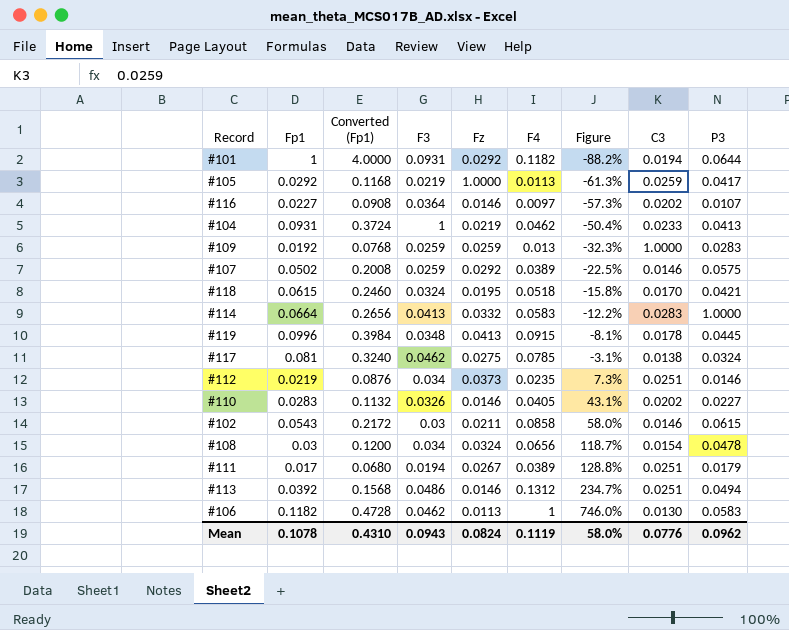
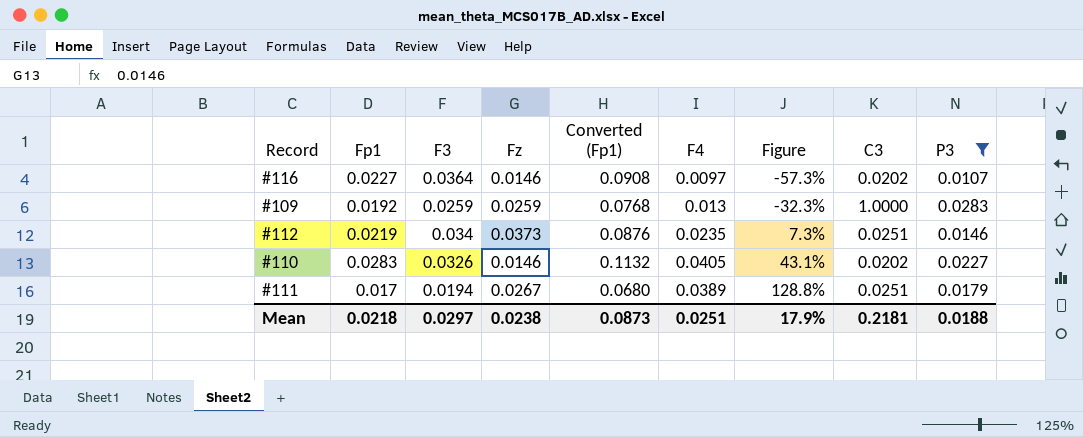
filter: none -> P3 <= 0.0283
column Converted (Fp1) | position: 3 -> 5
Mean | Fp1: 0.1078 -> 0.0218
Mean | F3: 0.0943 -> 0.0297
Mean | Fz: 0.0824 -> 0.0238
Mean | Converted (Fp1): 0.4310 -> 0.0873
Mean | F4: 0.1119 -> 0.0251
Mean | Figure: 58.0% -> 17.9%
Mean | C3: 0.0776 -> 0.2181
Mean | P3: 0.0962 -> 0.0188

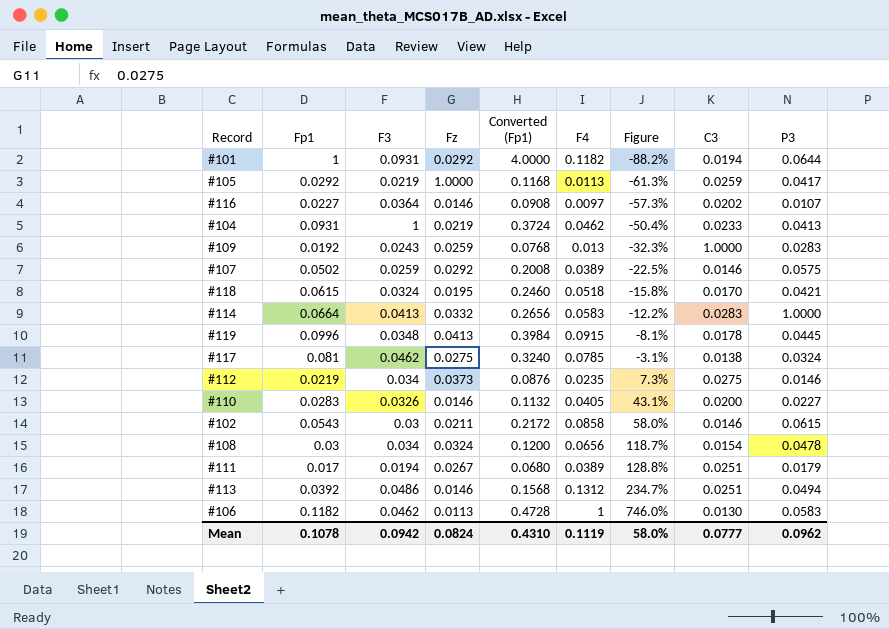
filter: P3 <= 0.0283 -> none
#109 | F3: 0.0259 -> 0.0243
#112 | C3: 0.0251 -> 0.0275
#110 | C3: 0.0202 -> 0.0200
Mean | Fp1: 0.0218 -> 0.1078
Mean | F3: 0.0297 -> 0.0942
Mean | Fz: 0.0238 -> 0.0824
Mean | Converted (Fp1): 0.0873 -> 0.4310
Mean | F4: 0.0251 -> 0.1119
Mean | Figure: 17.9% -> 58.0%
Mean | C3: 0.2181 -> 0.0777
Mean | P3: 0.0188 -> 0.0962

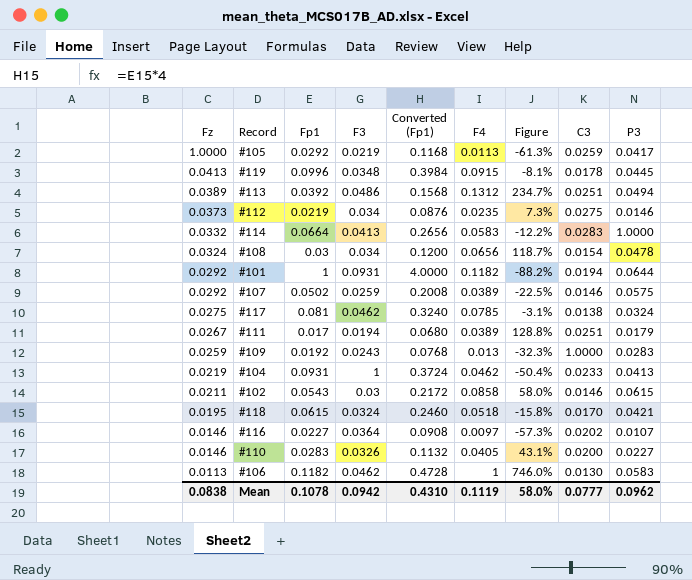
row order: Figure ascending -> Fz descending
column Fz | position: 4 -> 1
#113 | Fz: 0.0146 -> 0.0389
Mean | Fz: 0.0824 -> 0.0838

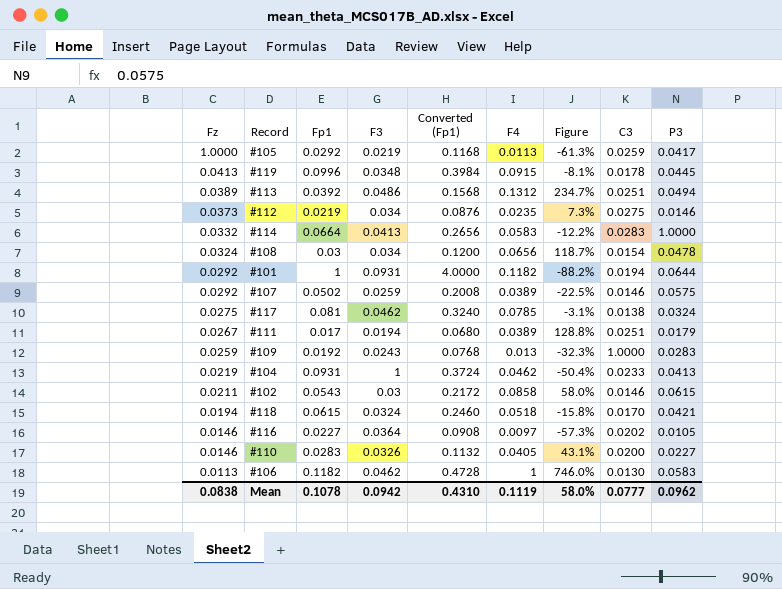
#118 | Fz: 0.0195 -> 0.0194
#116 | P3: 0.0107 -> 0.0105

